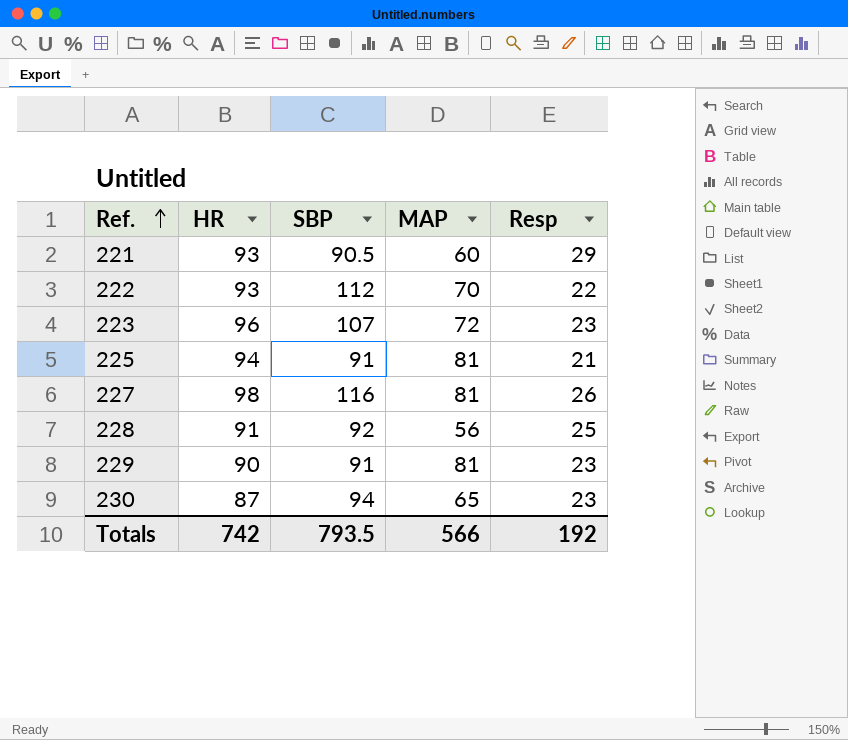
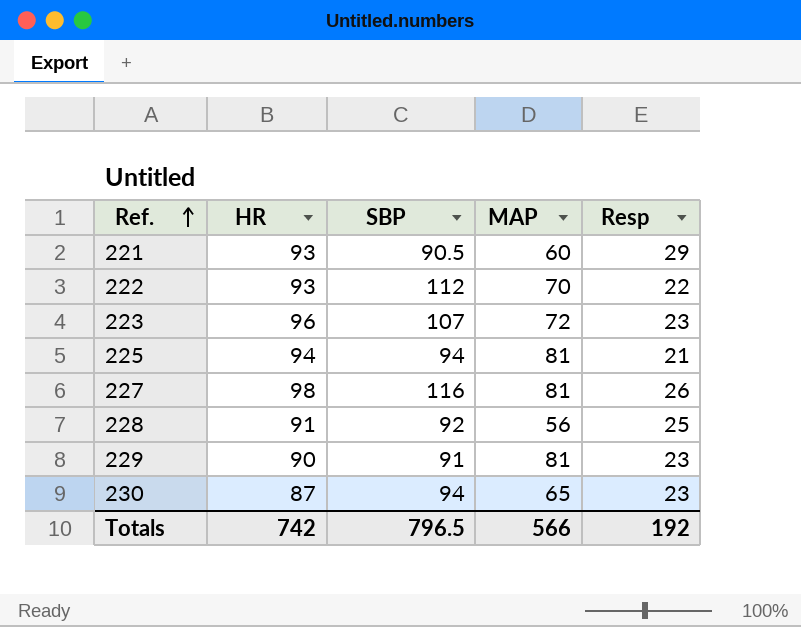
225 | SBP: 91 -> 94
Totals | SBP: 793.5 -> 796.5

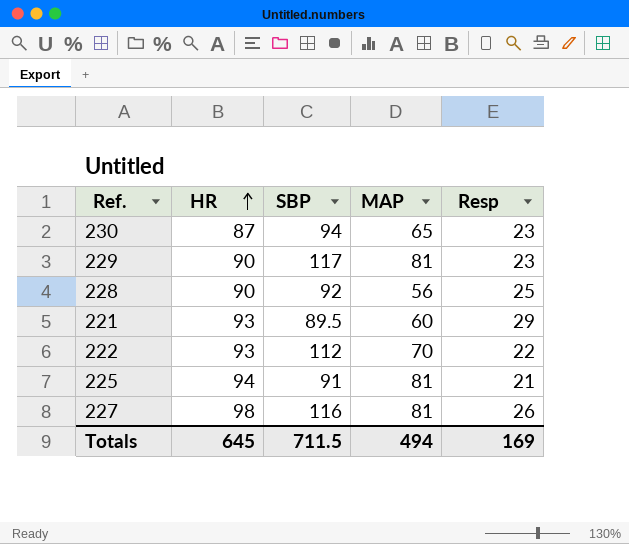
row order: Ref. ascending -> HR ascending
row 223: 96 | 107 | 72 | 23 -> none
229 | SBP: 91 -> 117
228 | HR: 91 -> 90
221 | SBP: 90.5 -> 89.5
225 | SBP: 94 -> 91
Totals | HR: 742 -> 645
Totals | SBP: 796.5 -> 711.5
Totals | MAP: 566 -> 494
Totals | Resp: 192 -> 169

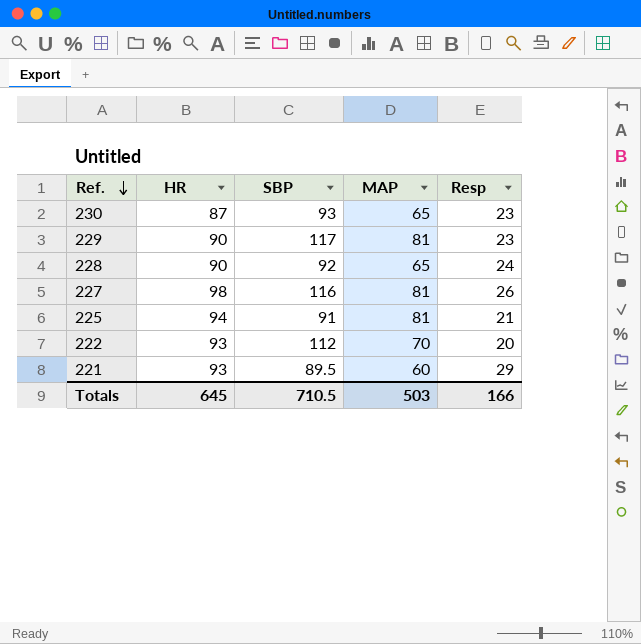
row order: HR ascending -> Ref. descending
230 | SBP: 94 -> 93
228 | MAP: 56 -> 65
228 | Resp: 25 -> 24
222 | Resp: 22 -> 20
Totals | SBP: 711.5 -> 710.5
Totals | MAP: 494 -> 503
Totals | Resp: 169 -> 166

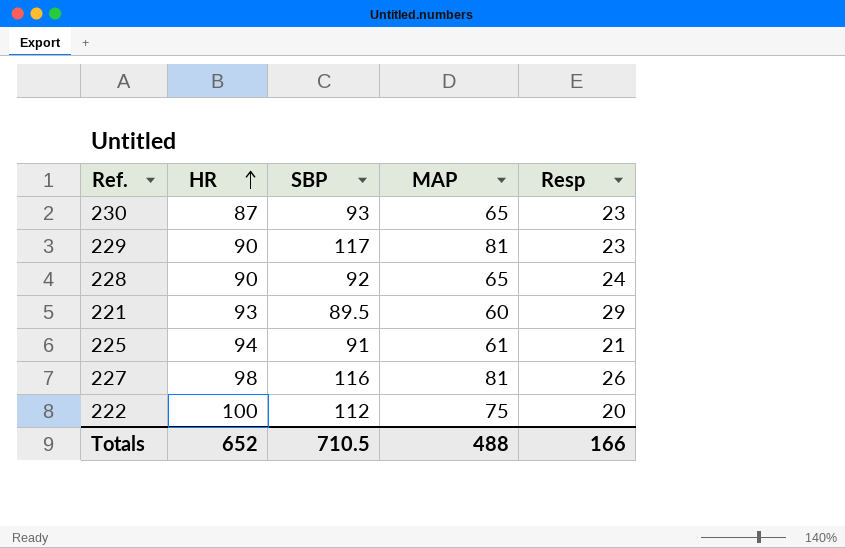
row order: Ref. descending -> HR ascending
225 | MAP: 81 -> 61
222 | HR: 93 -> 100
222 | MAP: 70 -> 75
Totals | HR: 645 -> 652
Totals | MAP: 503 -> 488

